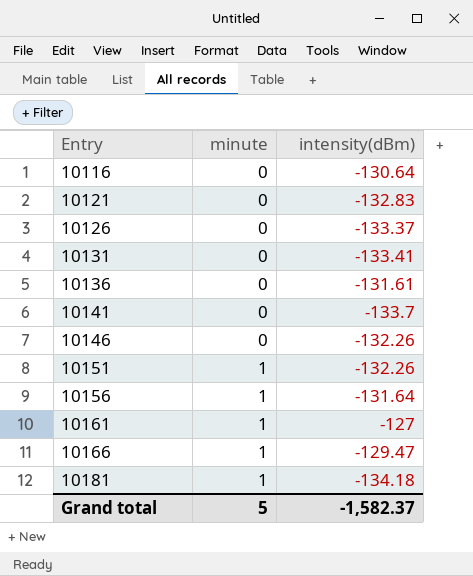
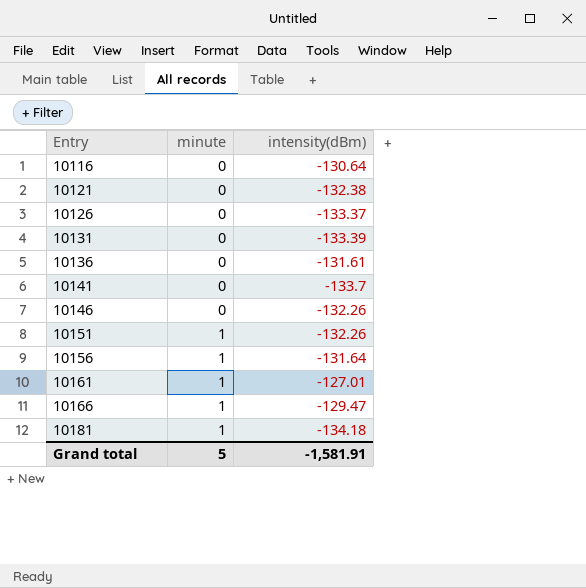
10121 | intensity(dBm): -132.83 -> -132.38
10131 | intensity(dBm): -133.41 -> -133.39
10161 | intensity(dBm): -127 -> -127.01
Grand total | intensity(dBm): -1,582.37 -> -1,581.91

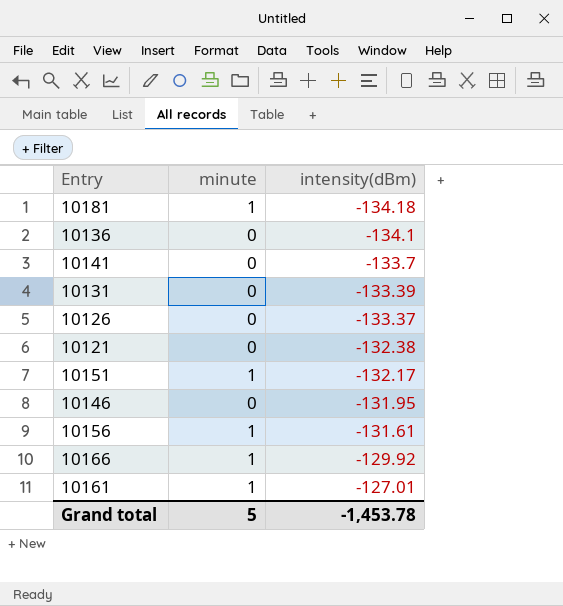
row order: Entry ascending -> intensity(dBm) ascending
row 10116: 0 | -130.64 -> none
10136 | intensity(dBm): -131.61 -> -134.1
10151 | intensity(dBm): -132.26 -> -132.17
10146 | intensity(dBm): -132.26 -> -131.95
10156 | intensity(dBm): -131.64 -> -131.61
10166 | intensity(dBm): -129.47 -> -129.92
Grand total | intensity(dBm): -1,581.91 -> -1,453.78

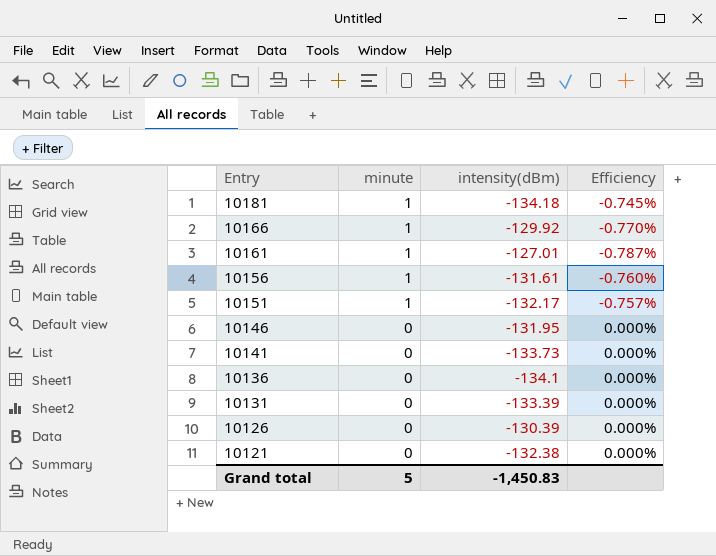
row order: intensity(dBm) ascending -> Entry descending
column Efficiency | formula: none -> [minute] / [intensity(dBm)]
10141 | intensity(dBm): -133.7 -> -133.73
10126 | intensity(dBm): -133.37 -> -130.39
Grand total | intensity(dBm): -1,453.78 -> -1,450.83

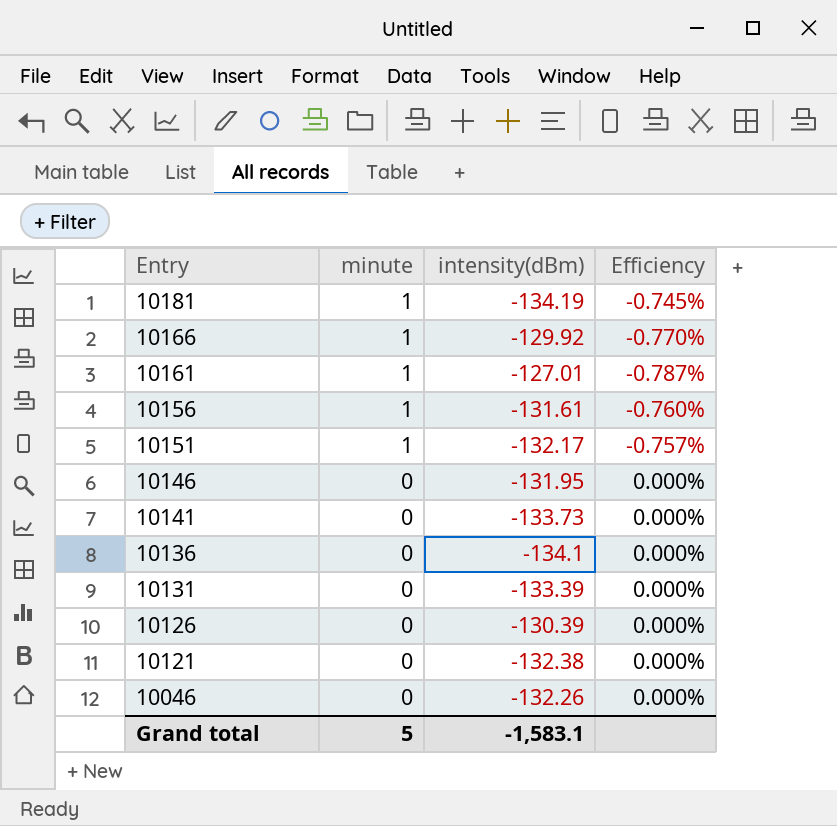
10181 | intensity(dBm): -134.18 -> -134.19
row 10046: none -> 0 | -132.26 | 0.000%
Grand total | intensity(dBm): -1,450.83 -> -1,583.1

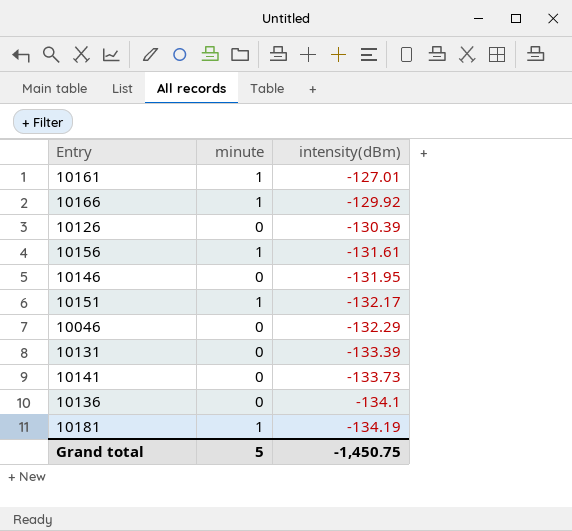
row order: Entry descending -> intensity(dBm) descending
column Efficiency | formula: [minute] / [intensity(dBm)] -> none
row 10121: 0 | -132.38 | 0.000% -> none
10046 | intensity(dBm): -132.26 -> -132.29
Grand total | intensity(dBm): -1,583.1 -> -1,450.75

